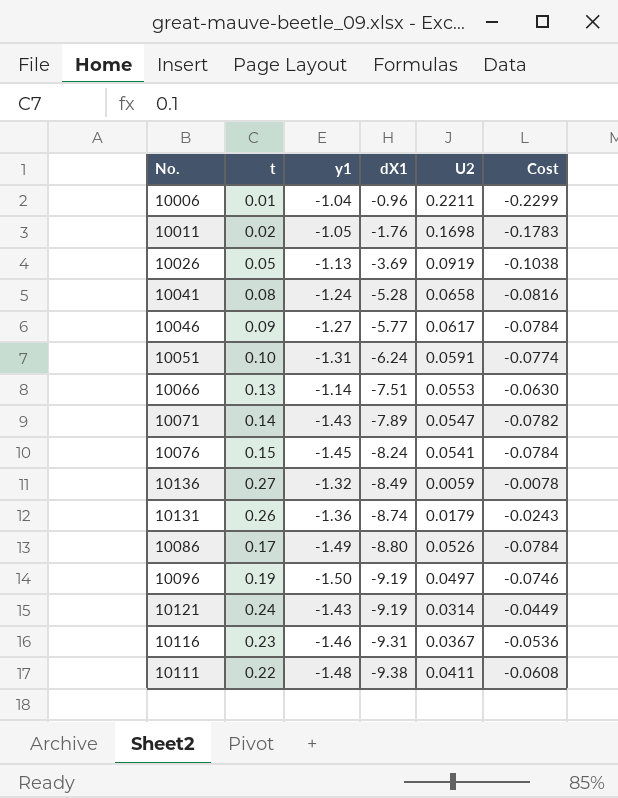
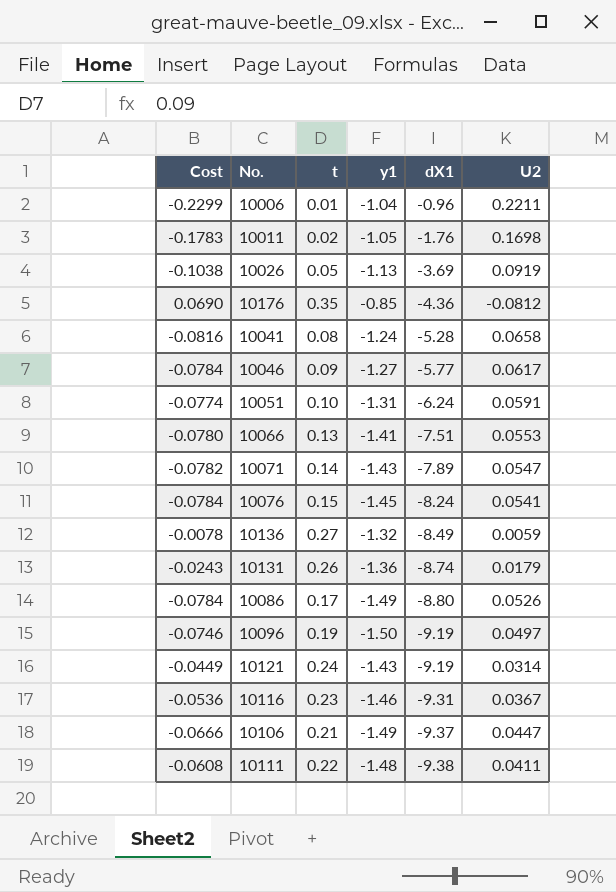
column Cost | position: 6 -> 1
row 10176: none -> 0.0690 | 0.35 | -0.85 | -4.36 | -0.0812
10066 | Cost: -0.0630 -> -0.0780
10066 | y1: -1.14 -> -1.41
row 10106: none -> -0.0666 | 0.21 | -1.49 | -9.37 | 0.0447

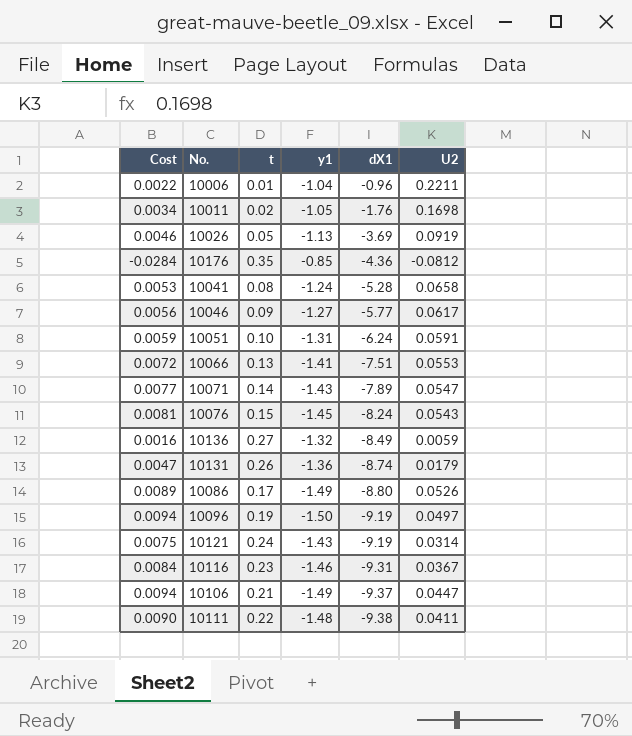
column Cost | formula: [y1] * [U2] -> [t] * [U2]
10076 | U2: 0.0541 -> 0.0543

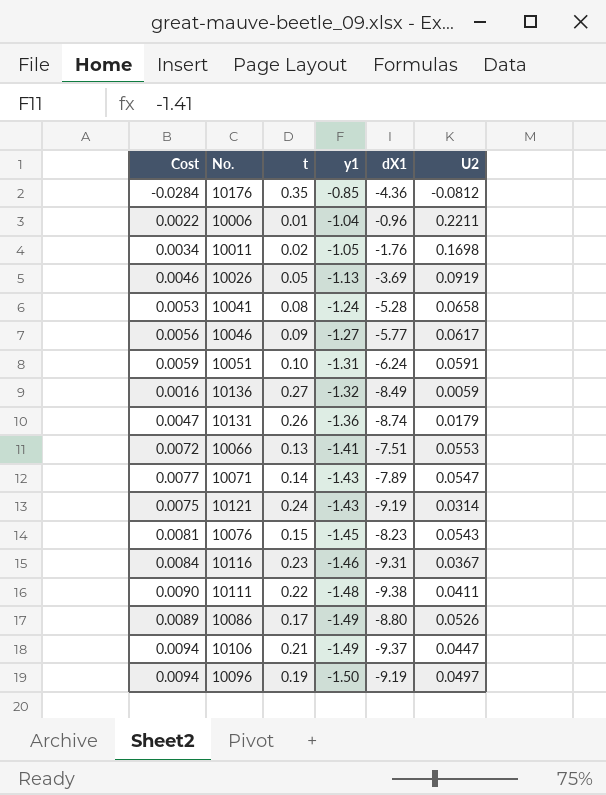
row order: dX1 descending -> y1 descending
10076 | dX1: -8.24 -> -8.23

